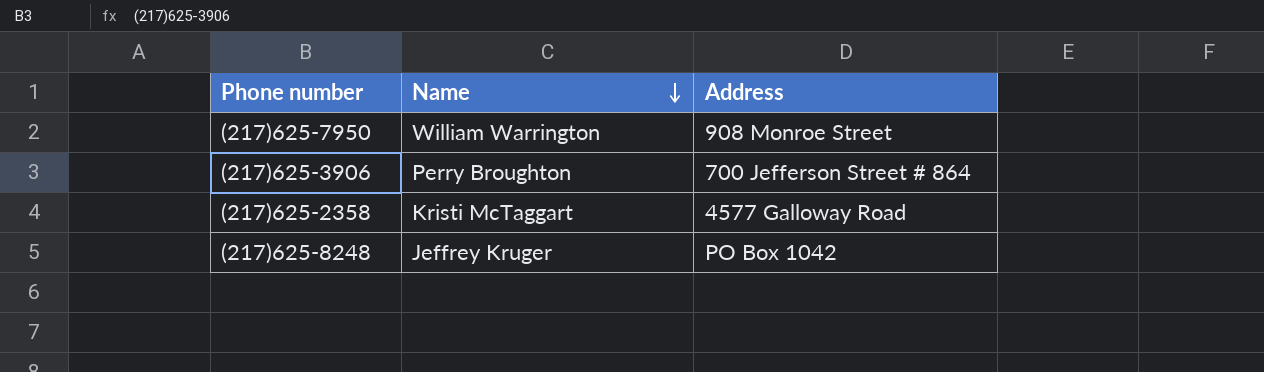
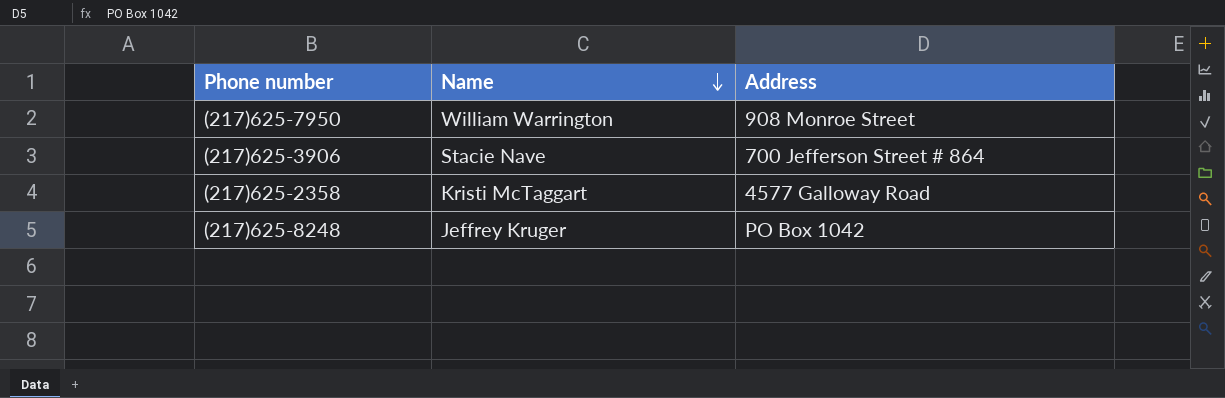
(217)625-3906 | Name: Perry Broughton -> Stacie Nave

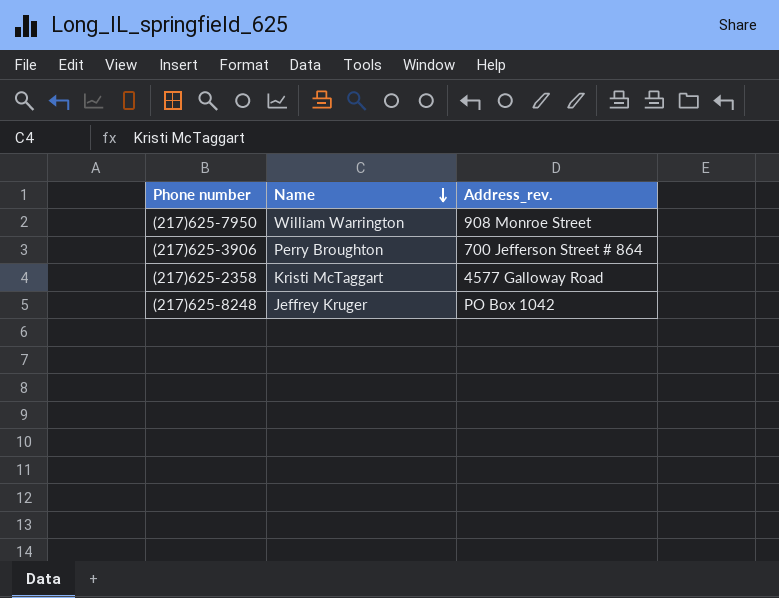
column name: Address -> Address_rev.
(217)625-3906 | Name: Stacie Nave -> Perry Broughton

